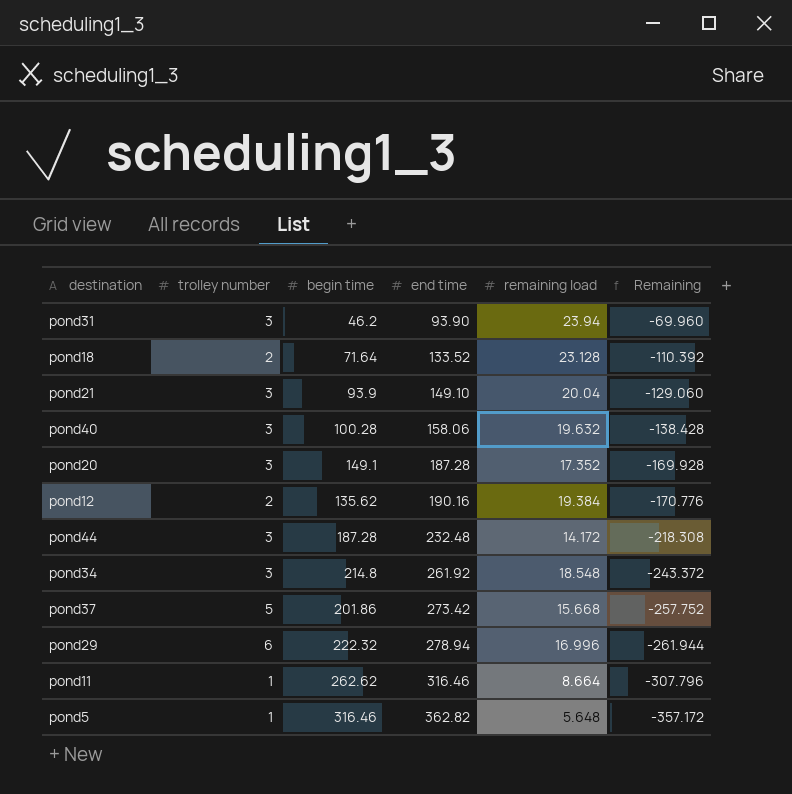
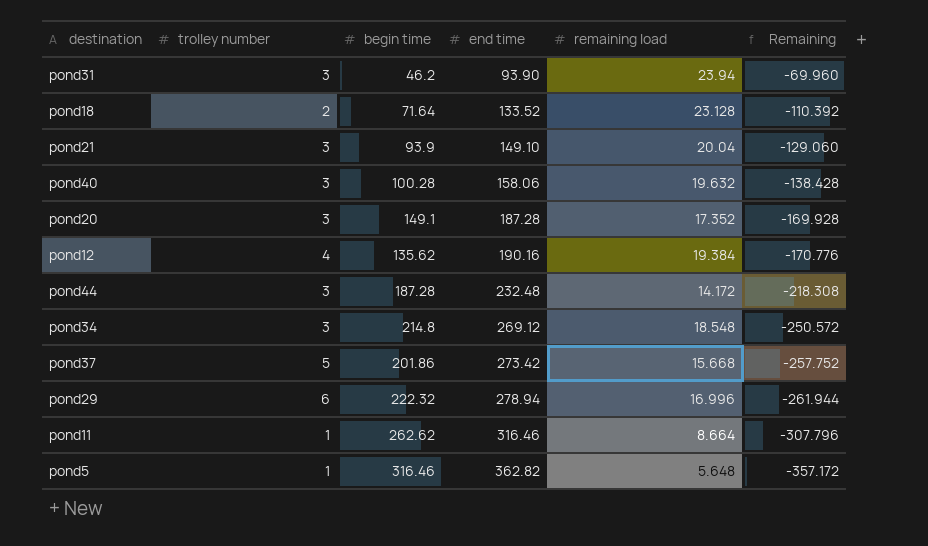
pond12 | trolley number: 2 -> 4
pond34 | end time: 261.92 -> 269.12
pond34 | Remaining: -243.372 -> -250.572

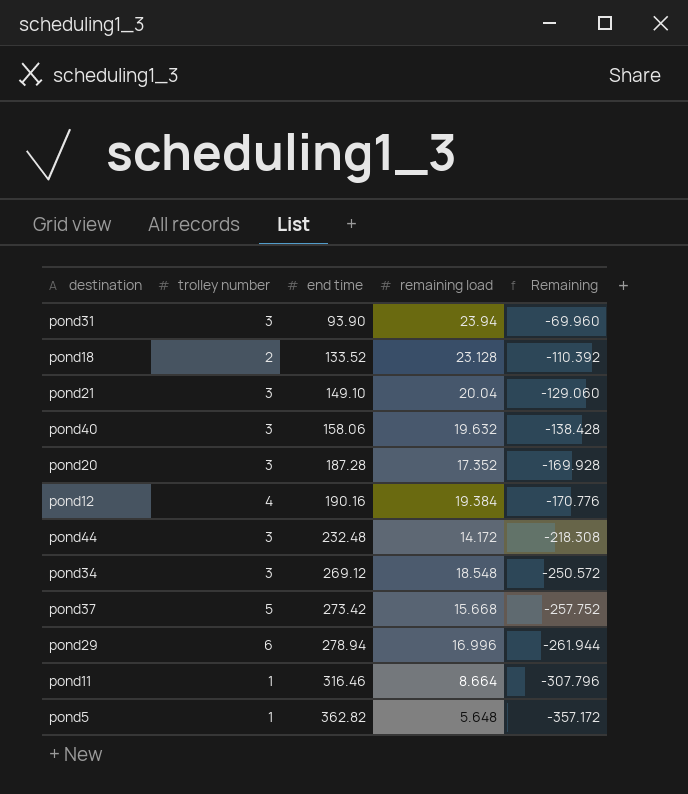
column begin time | position: 3 -> none

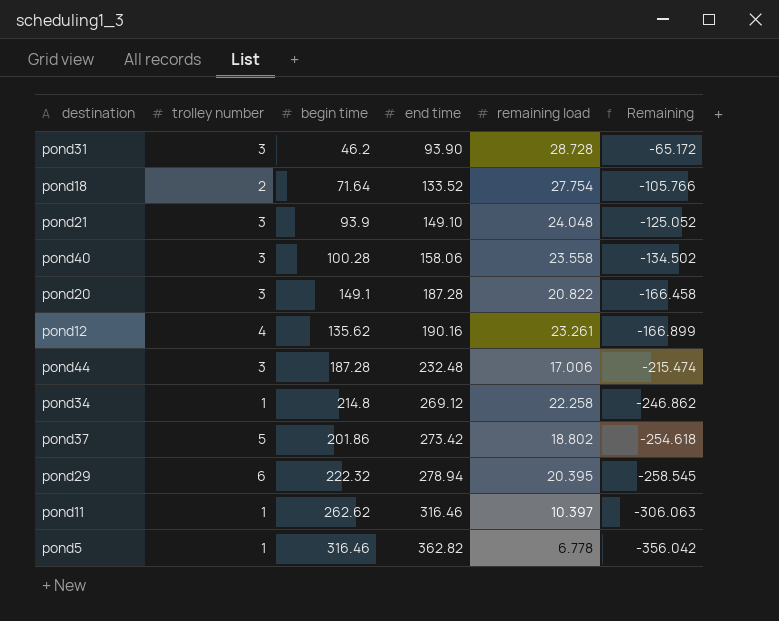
column begin time | position: none -> 3
pond31 | remaining load: 23.94 -> 28.728
pond31 | Remaining: -69.960 -> -65.172
pond18 | remaining load: 23.128 -> 27.754
pond18 | Remaining: -110.392 -> -105.766
pond21 | remaining load: 20.04 -> 24.048
pond21 | Remaining: -129.060 -> -125.052
pond40 | remaining load: 19.632 -> 23.558
pond40 | Remaining: -138.428 -> -134.502
pond20 | remaining load: 17.352 -> 20.822
pond20 | Remaining: -169.928 -> -166.458
pond12 | remaining load: 19.384 -> 23.261
pond12 | Remaining: -170.776 -> -166.899
pond44 | remaining load: 14.172 -> 17.006
pond44 | Remaining: -218.308 -> -215.474
pond34 | trolley number: 3 -> 1
pond34 | remaining load: 18.548 -> 22.258
pond34 | Remaining: -250.572 -> -246.862
pond37 | remaining load: 15.668 -> 18.802
pond37 | Remaining: -257.752 -> -254.618
pond29 | remaining load: 16.996 -> 20.395
pond29 | Remaining: -261.944 -> -258.545
pond11 | remaining load: 8.664 -> 10.397
pond11 | Remaining: -307.796 -> -306.063
pond5 | remaining load: 5.648 -> 6.778
pond5 | Remaining: -357.172 -> -356.042

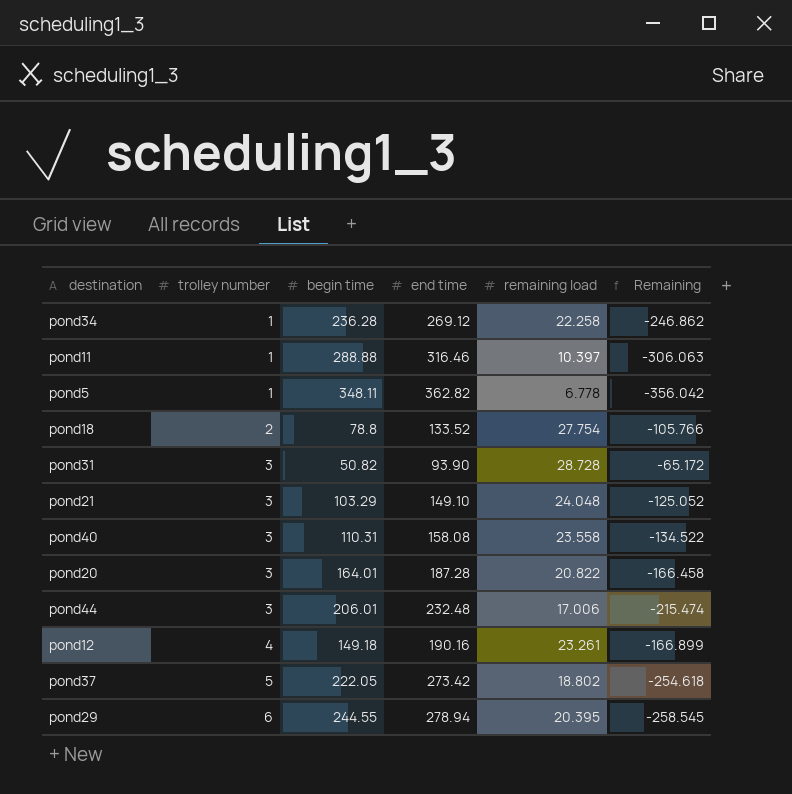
row order: end time ascending -> trolley number ascending
pond34 | begin time: 214.8 -> 236.28
pond11 | begin time: 262.62 -> 288.88
pond5 | begin time: 316.46 -> 348.11
pond18 | begin time: 71.64 -> 78.8
pond31 | begin time: 46.2 -> 50.82
pond21 | begin time: 93.9 -> 103.29
pond40 | begin time: 100.28 -> 110.31
pond40 | end time: 158.06 -> 158.08
pond40 | Remaining: -134.502 -> -134.522
pond20 | begin time: 149.1 -> 164.01
pond44 | begin time: 187.28 -> 206.01
pond12 | begin time: 135.62 -> 149.18
pond37 | begin time: 201.86 -> 222.05
pond29 | begin time: 222.32 -> 244.55

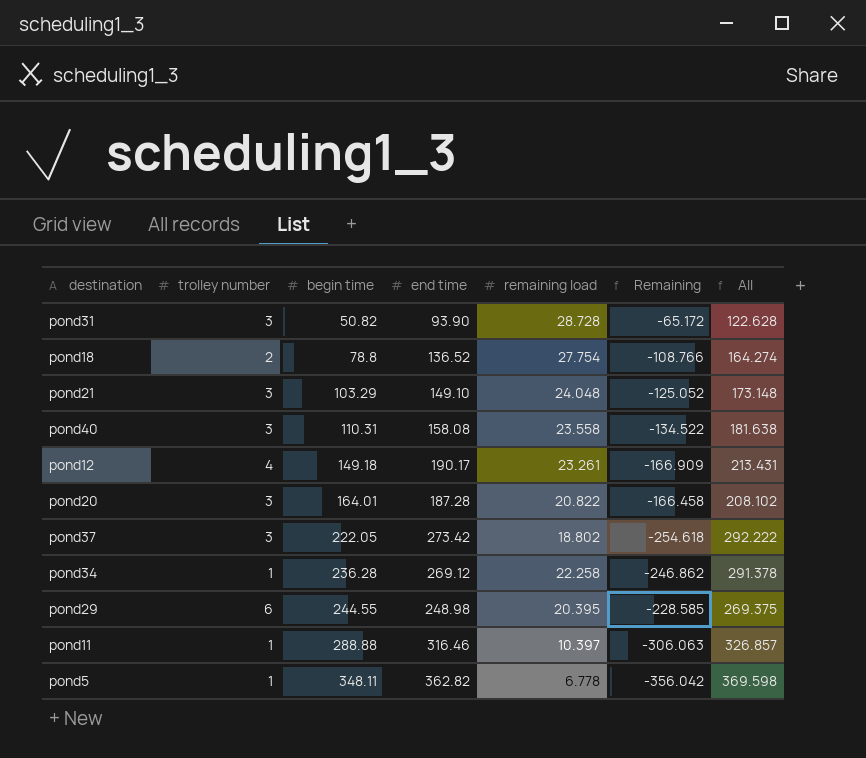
row order: trolley number ascending -> begin time ascending
column All | formula: none -> [end time] + [remaining load]
row pond44: 3 | 206.01 | 232.48 | 17.006 | -215.474 -> none
pond18 | end time: 133.52 -> 136.52
pond18 | Remaining: -105.766 -> -108.766
pond12 | end time: 190.16 -> 190.17
pond12 | Remaining: -166.899 -> -166.909
pond37 | trolley number: 5 -> 3
pond29 | end time: 278.94 -> 248.98
pond29 | Remaining: -258.545 -> -228.585

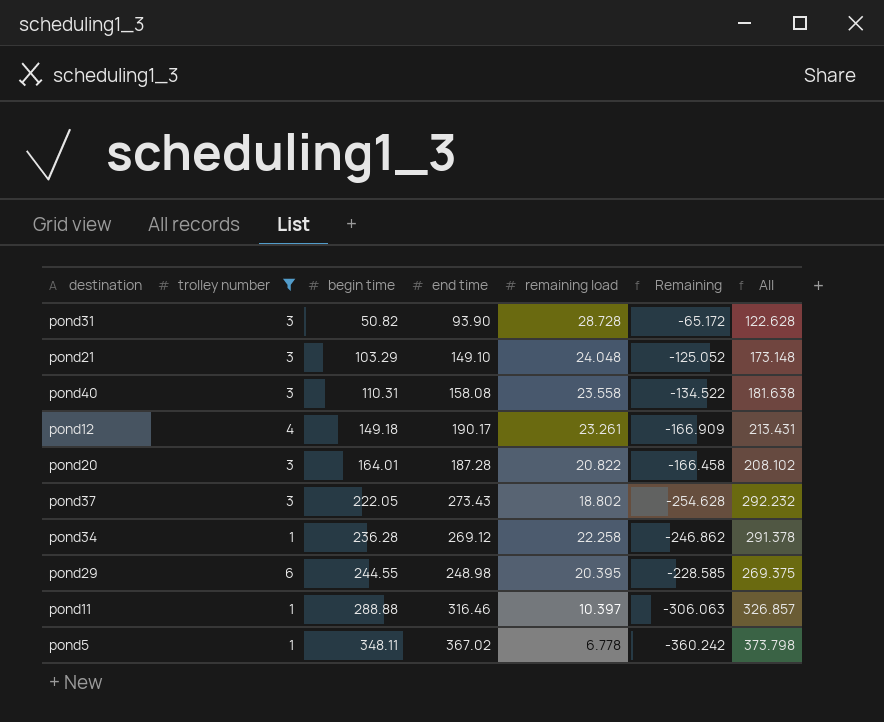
filter: none -> trolley number != 2
pond37 | end time: 273.42 -> 273.43
pond37 | Remaining: -254.618 -> -254.628
pond37 | All: 292.222 -> 292.232
pond5 | end time: 362.82 -> 367.02
pond5 | Remaining: -356.042 -> -360.242
pond5 | All: 369.598 -> 373.798

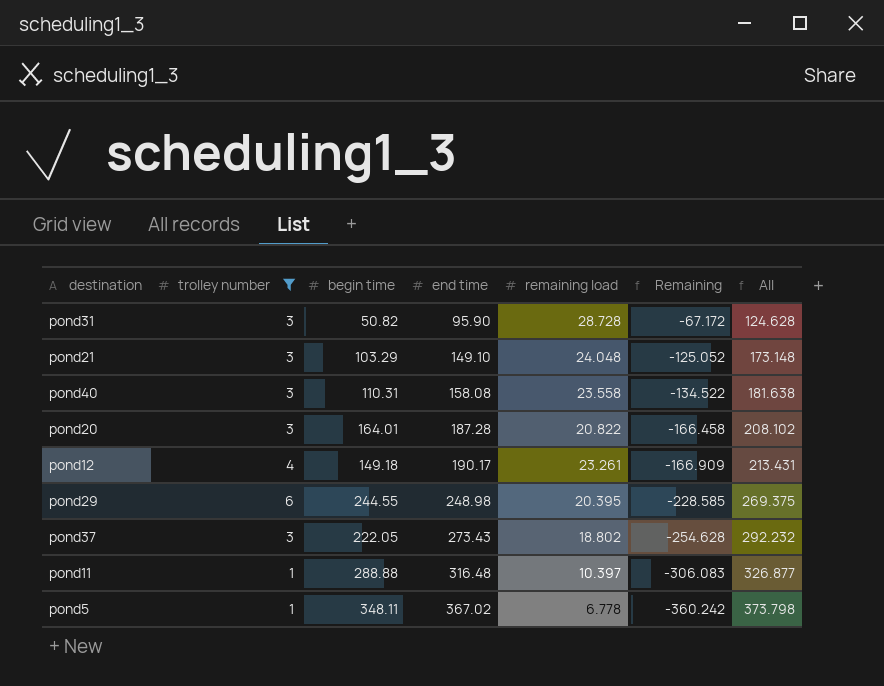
row order: begin time ascending -> end time ascending
row pond34: 1 | 236.28 | 269.12 | 22.258 | -246.862 | 291.378 -> none
pond31 | end time: 93.90 -> 95.90
pond31 | Remaining: -65.172 -> -67.172
pond31 | All: 122.628 -> 124.628
pond11 | end time: 316.46 -> 316.48
pond11 | Remaining: -306.063 -> -306.083
pond11 | All: 326.857 -> 326.877

